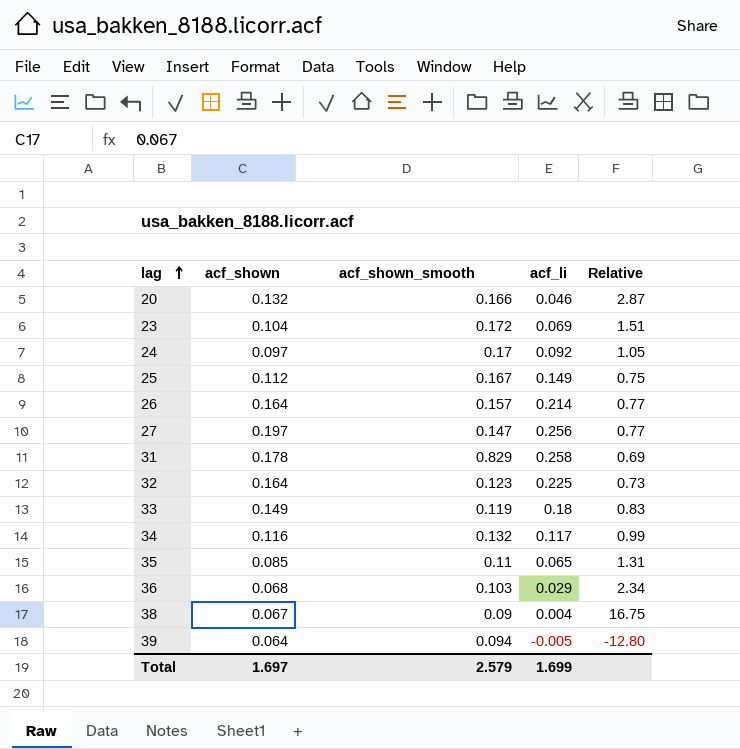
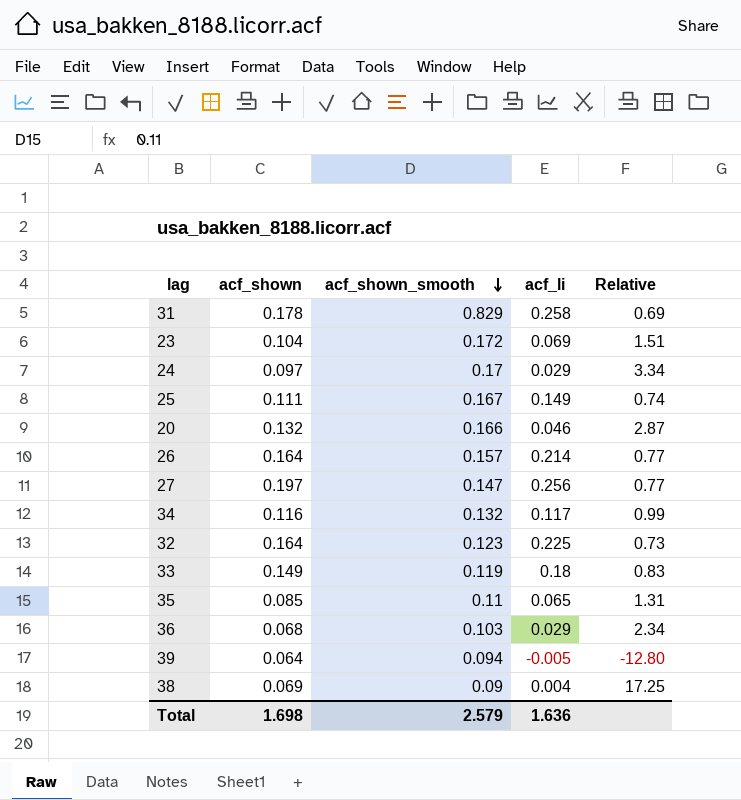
row order: lag ascending -> acf_shown_smooth descending
24 | acf_li: 0.092 -> 0.029
24 | Relative: 1.05 -> 3.34
25 | acf_shown: 0.112 -> 0.111
25 | Relative: 0.75 -> 0.74
38 | acf_shown: 0.067 -> 0.069
38 | Relative: 16.75 -> 17.25
Total | acf_shown: 1.697 -> 1.698
Total | acf_li: 1.699 -> 1.636

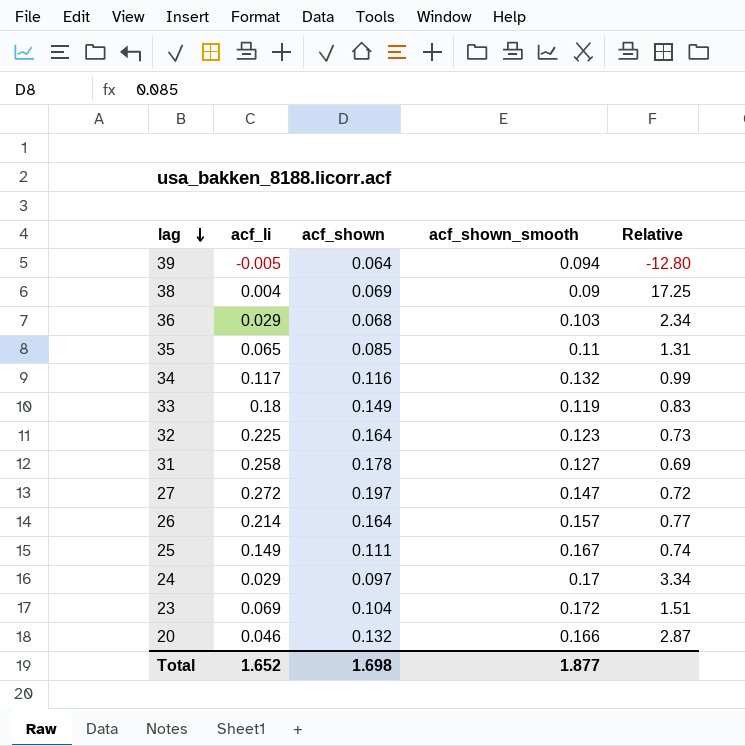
row order: acf_shown_smooth descending -> lag descending
column acf_li | position: 4 -> 2
31 | acf_shown_smooth: 0.829 -> 0.127
27 | acf_li: 0.256 -> 0.272
27 | Relative: 0.77 -> 0.72
Total | acf_li: 1.636 -> 1.652
Total | acf_shown_smooth: 2.579 -> 1.877

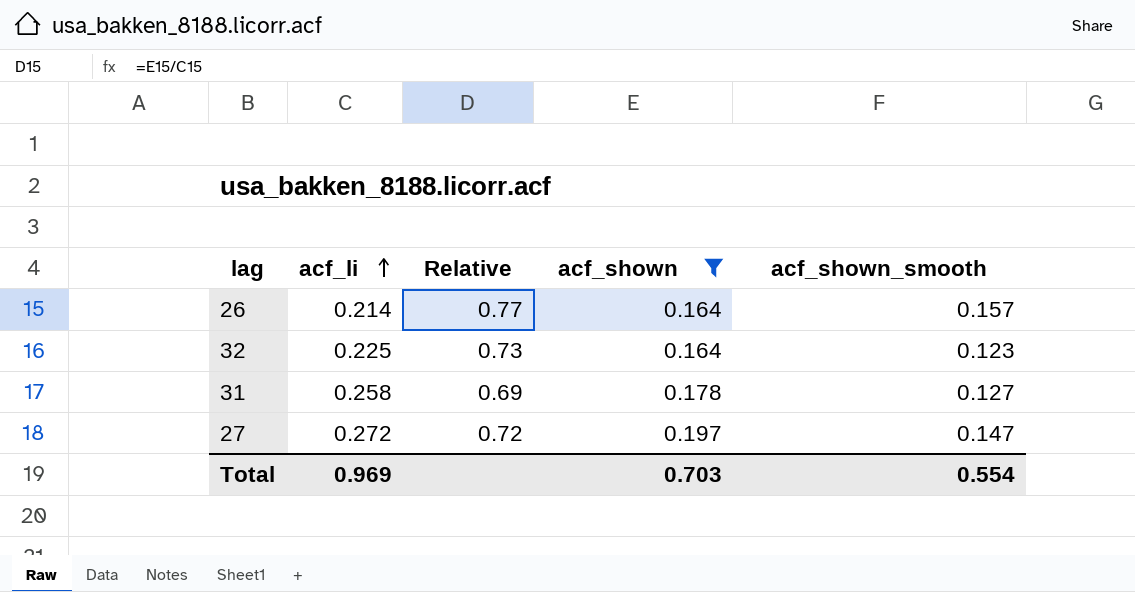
filter: none -> acf_shown >= 0.164
row order: lag descending -> acf_li ascending
column Relative | position: 5 -> 3
Total | acf_li: 1.652 -> 0.969
Total | acf_shown: 1.698 -> 0.703
Total | acf_shown_smooth: 1.877 -> 0.554

